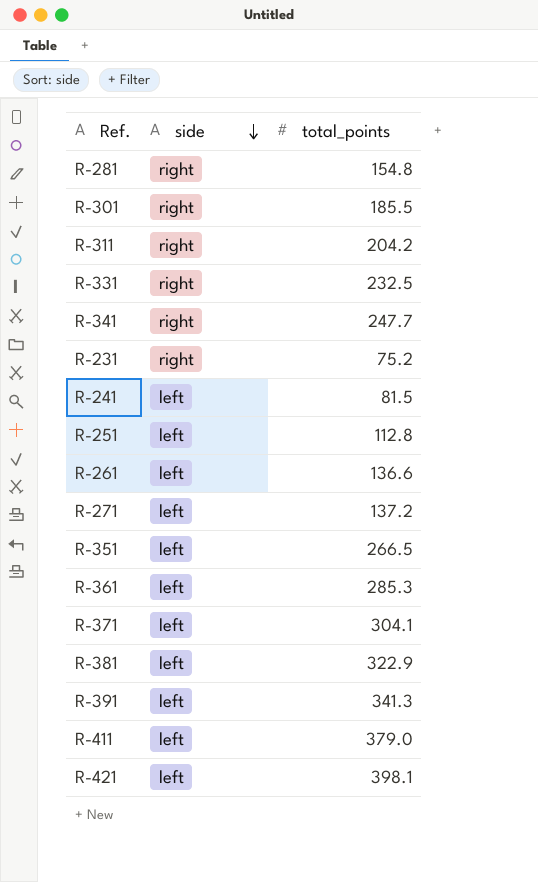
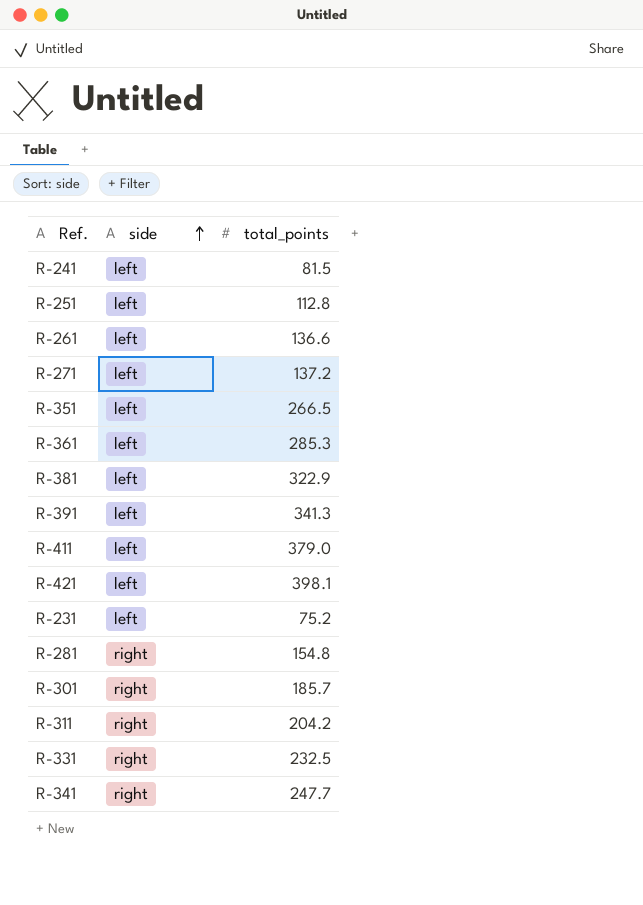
row order: side descending -> side ascending
row R-371: left | 304.1 -> none
R-231 | side: right -> left
R-301 | total_points: 185.5 -> 185.7

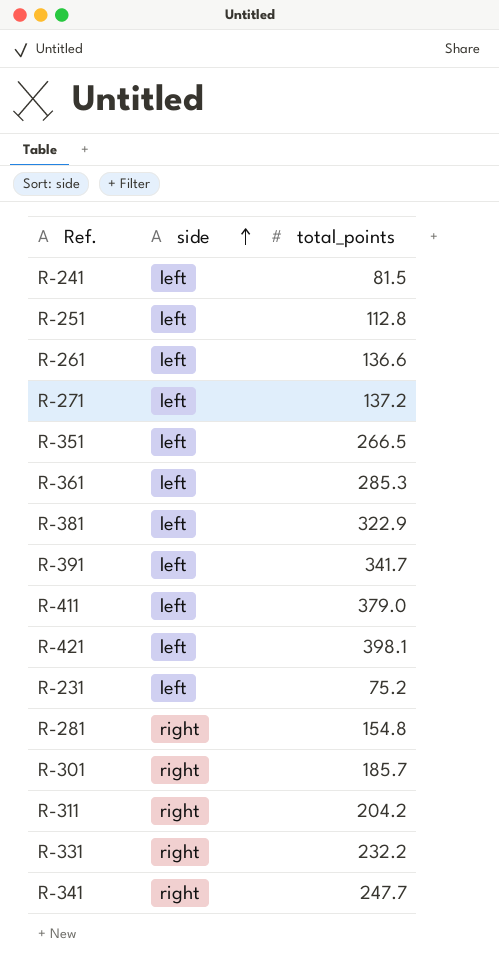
R-391 | total_points: 341.3 -> 341.7
R-331 | total_points: 232.5 -> 232.2

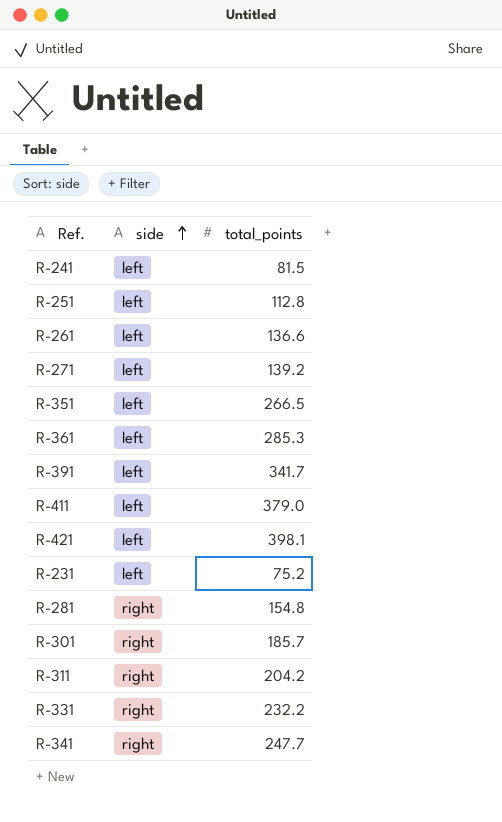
row R-381: left | 322.9 -> none
R-271 | total_points: 137.2 -> 139.2

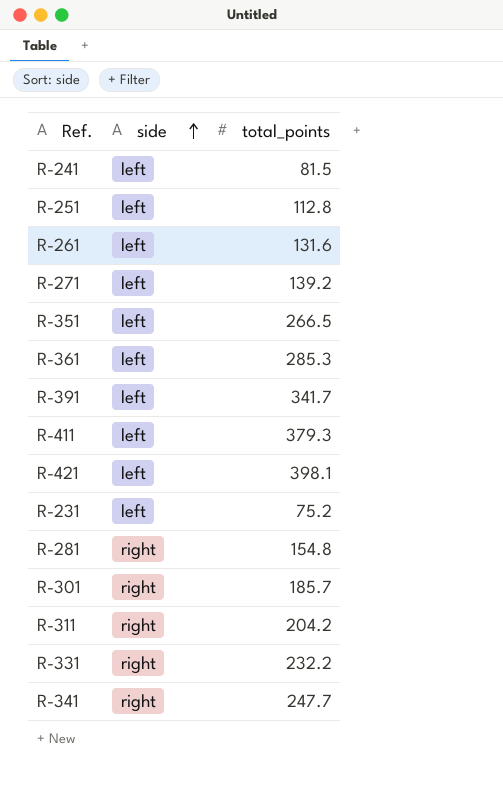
R-261 | total_points: 136.6 -> 131.6
R-411 | total_points: 379.0 -> 379.3

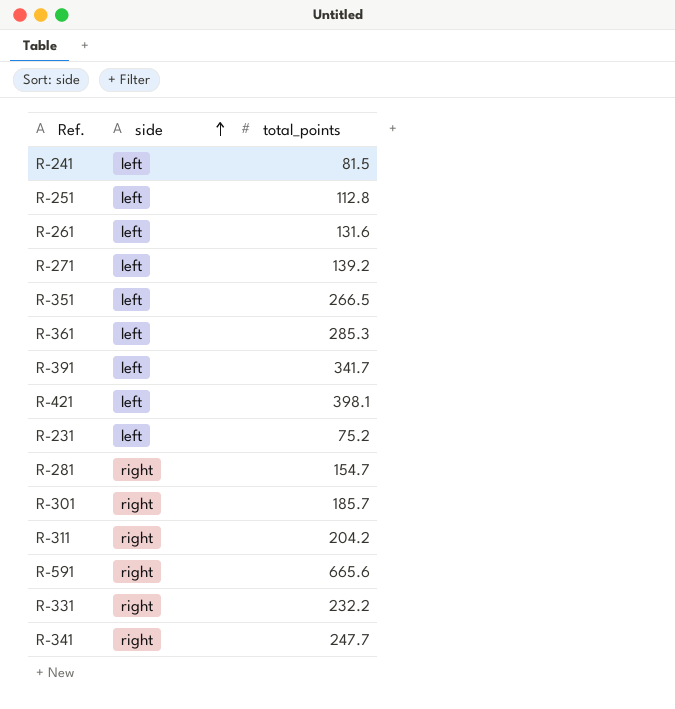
row R-411: left | 379.3 -> none
R-281 | total_points: 154.8 -> 154.7
row R-591: none -> right | 665.6

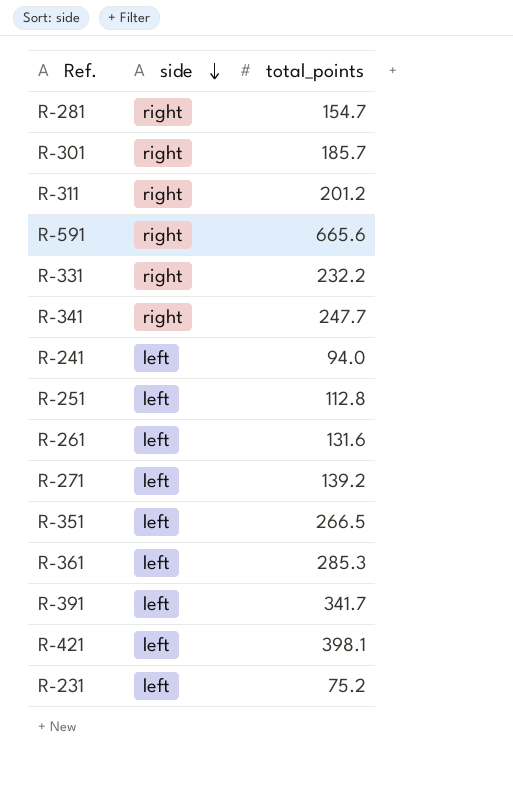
row order: side ascending -> side descending
R-311 | total_points: 204.2 -> 201.2
R-241 | total_points: 81.5 -> 94.0

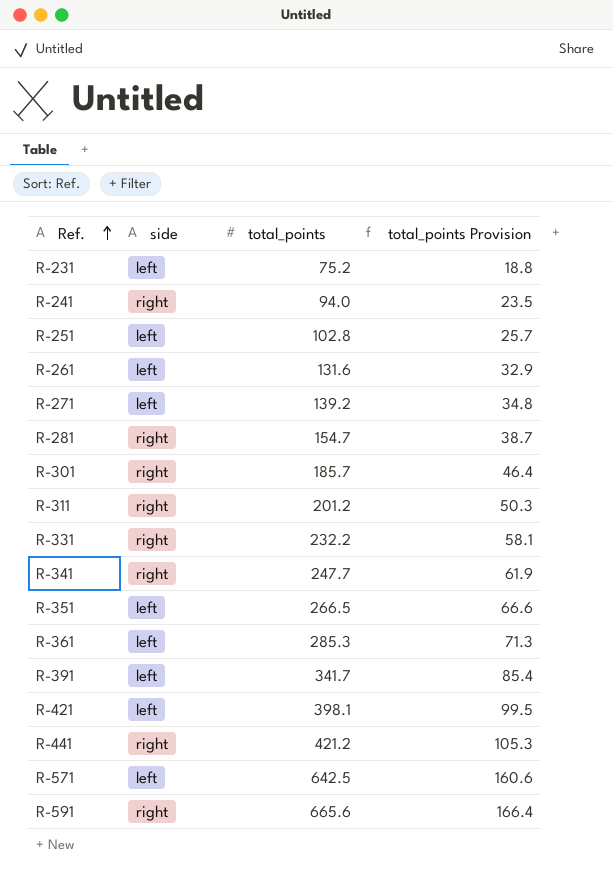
row order: side descending -> Ref. ascending
column total_points Provision | formula: none -> [total_points] * 0.25
R-241 | side: left -> right
R-251 | total_points: 112.8 -> 102.8
row R-441: none -> right | 421.2 | 105.3
row R-571: none -> left | 642.5 | 160.6

